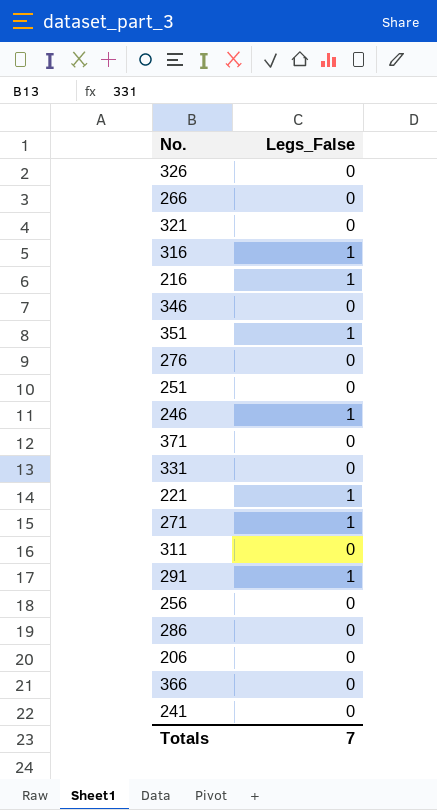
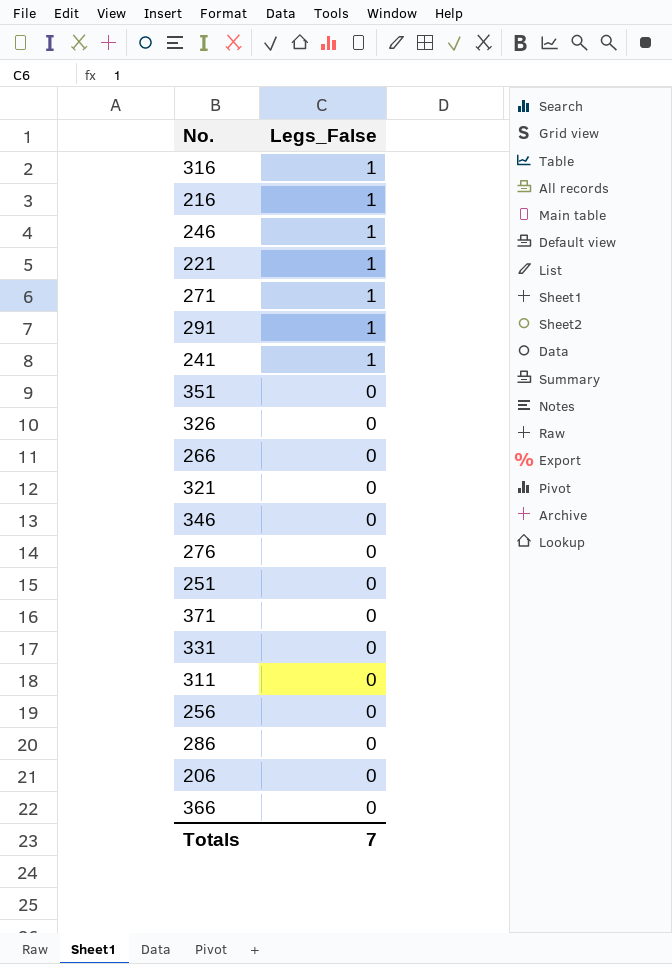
row order: none -> Legs_False descending
241 | Legs_False: 0 -> 1
351 | Legs_False: 1 -> 0

